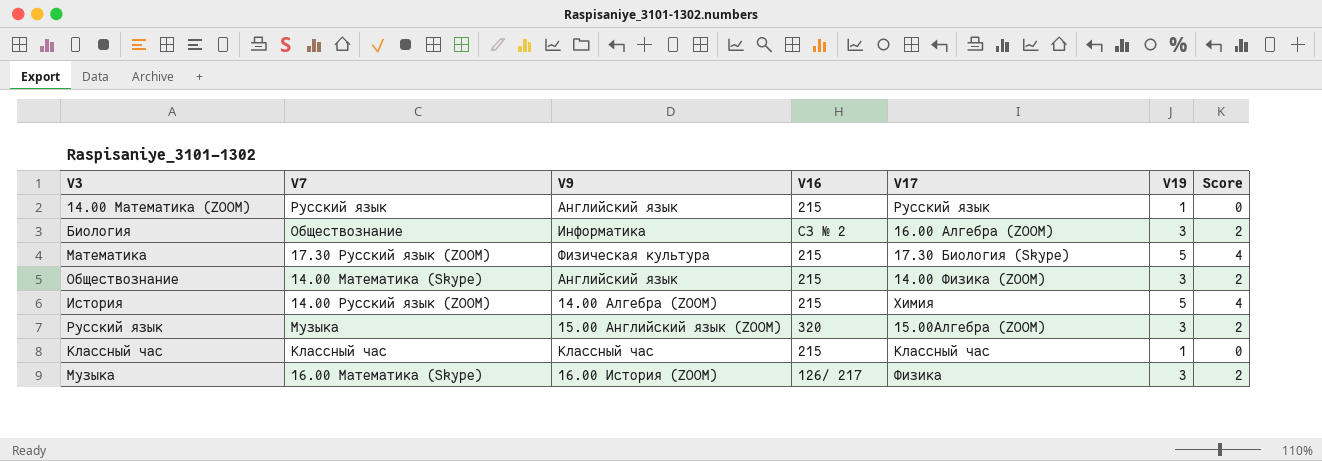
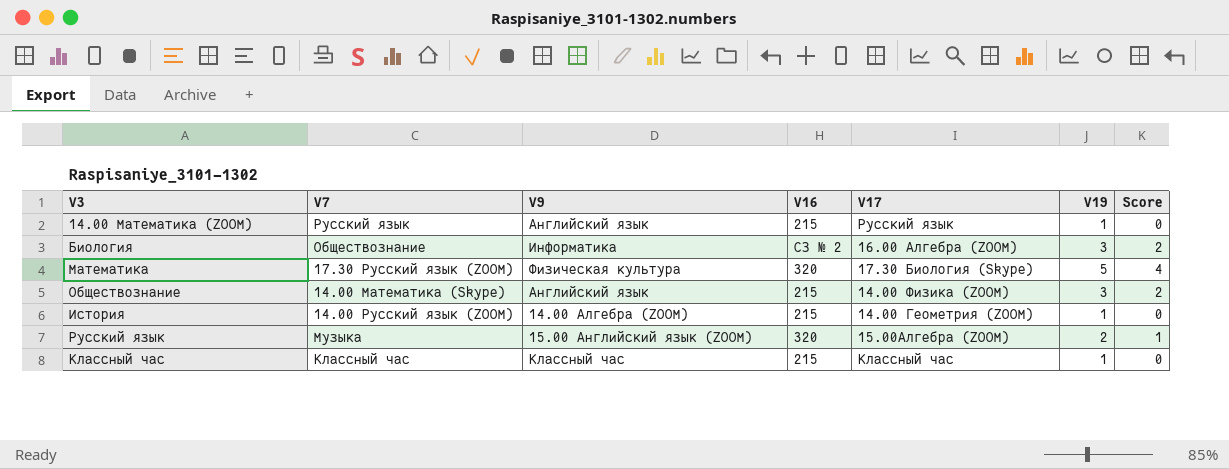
row Музыка: 16.00 Математика (Skype) | 16.00 История (ZOOM) | 126/ 217 | Физика | 3 | 2 -> none
Математика | V16: 215 -> 320
История | V17: Химия -> 14.00 Геометрия (ZOOM)
История | V19: 5 -> 1
История | Score: 4 -> 0
Русский язык | V19: 3 -> 2
Русский язык | Score: 2 -> 1

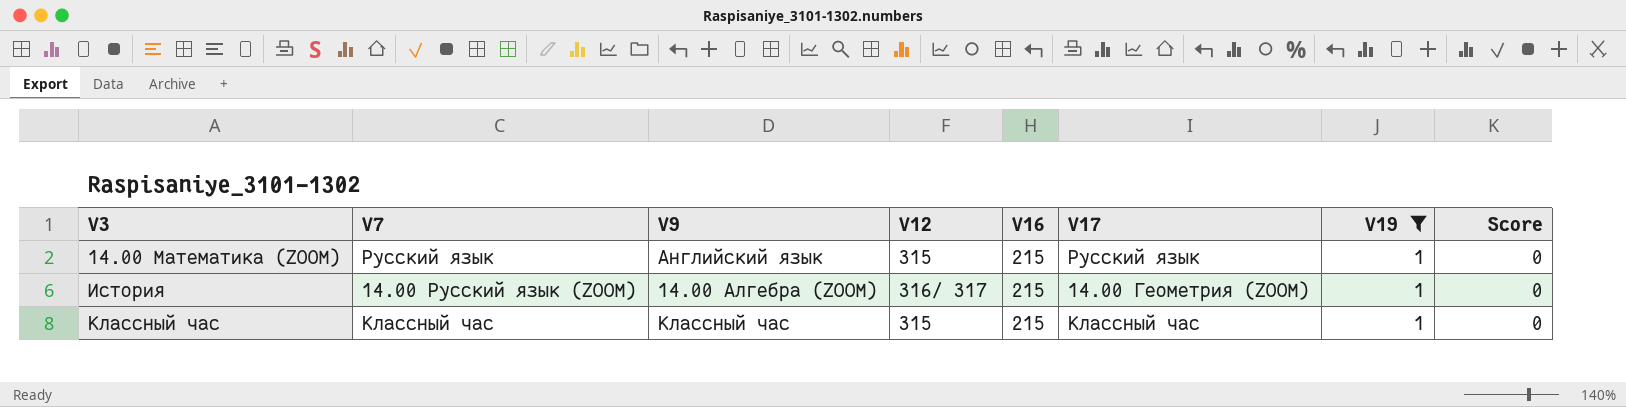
filter: none -> V19 = 1
column V12 | position: none -> 4

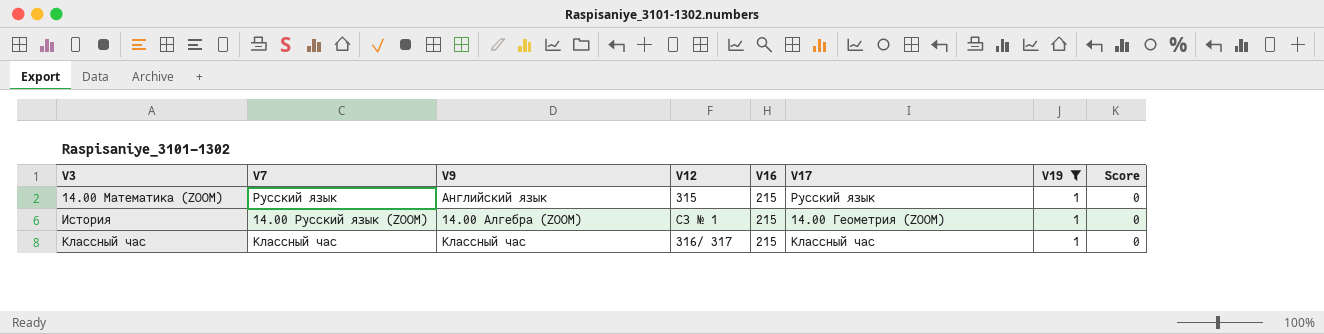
История | V12: 316/ 317 -> СЗ № 1
Классный час | V12: 315 -> 316/ 317

